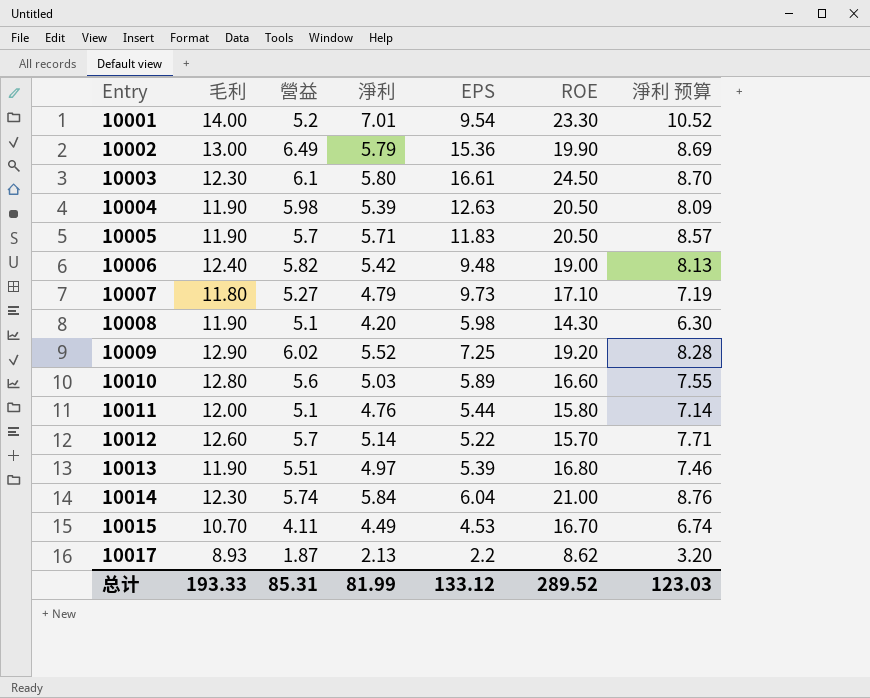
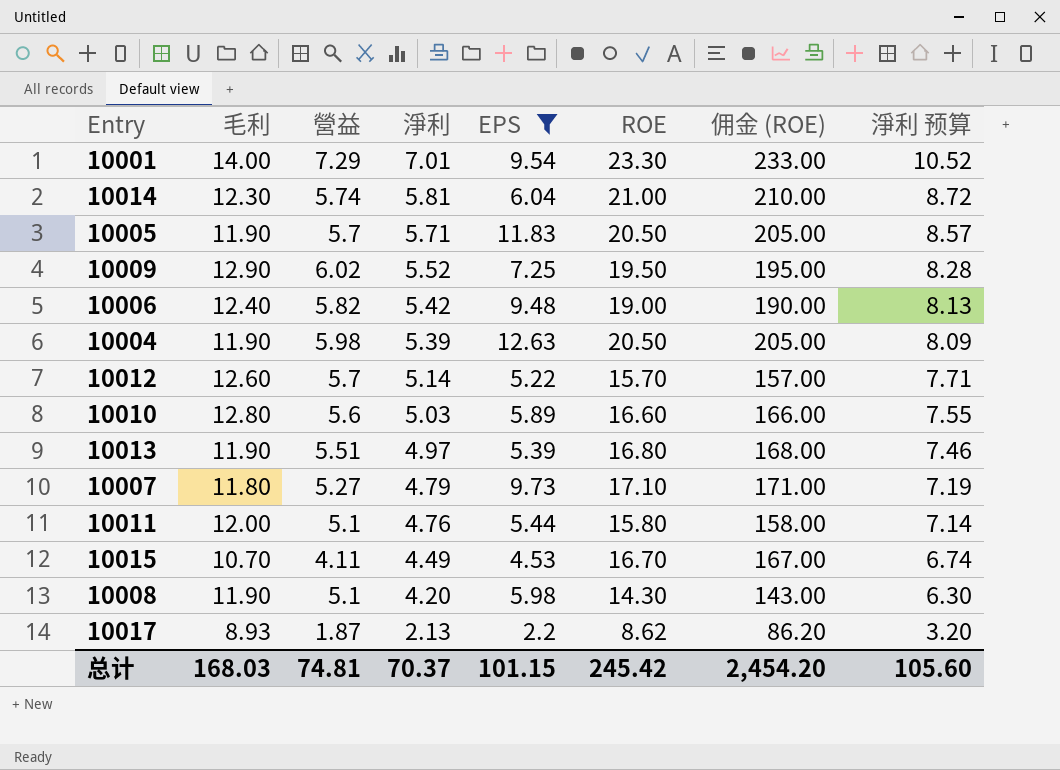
filter: none -> EPS <= 12.63
row order: Entry ascending -> 淨利 descending
column 佣金 (ROE) | formula: none -> [ROE] * 10
10001 | 營益: 5.2 -> 7.29
10014 | 淨利: 5.84 -> 5.81
10014 | 淨利 预算: 8.76 -> 8.72
10009 | ROE: 19.20 -> 19.50
总计 | 毛利: 193.33 -> 168.03
总计 | 營益: 85.31 -> 74.81
总计 | 淨利: 81.99 -> 70.37
总计 | EPS: 133.12 -> 101.15
总计 | ROE: 289.52 -> 245.42
总计 | 淨利 预算: 123.03 -> 105.60

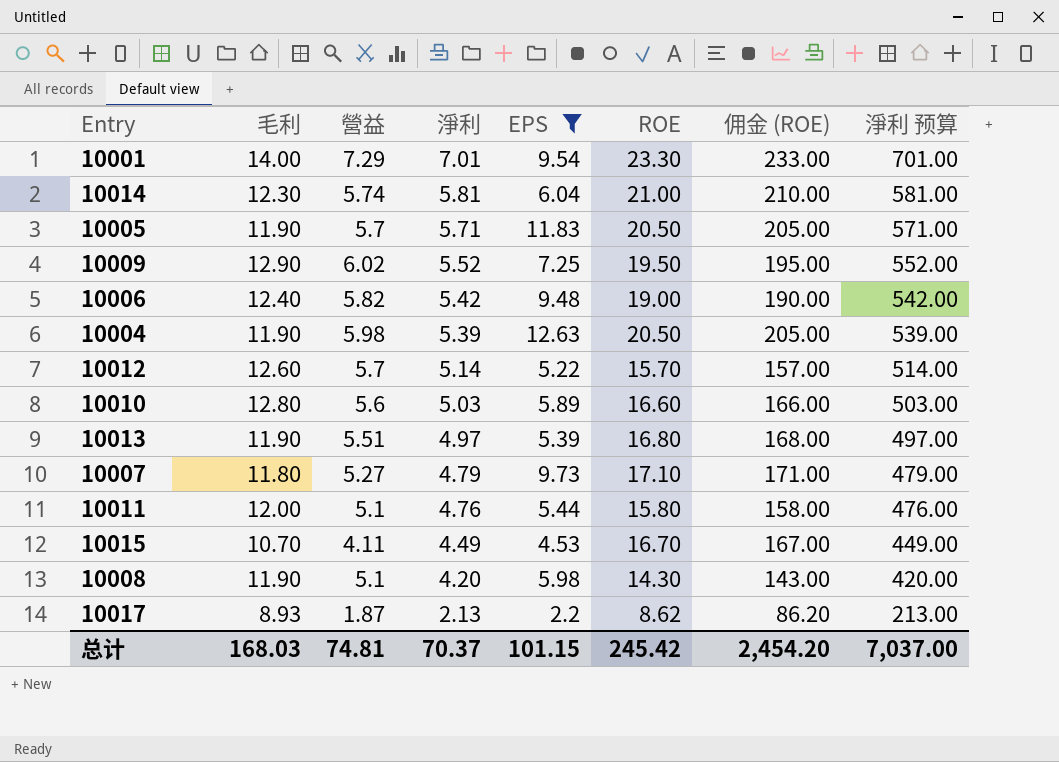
column 淨利 预算 | formula: [淨利] * 1.5 -> [淨利] * 100
总计 | 淨利 预算: 105.60 -> 7,037.00

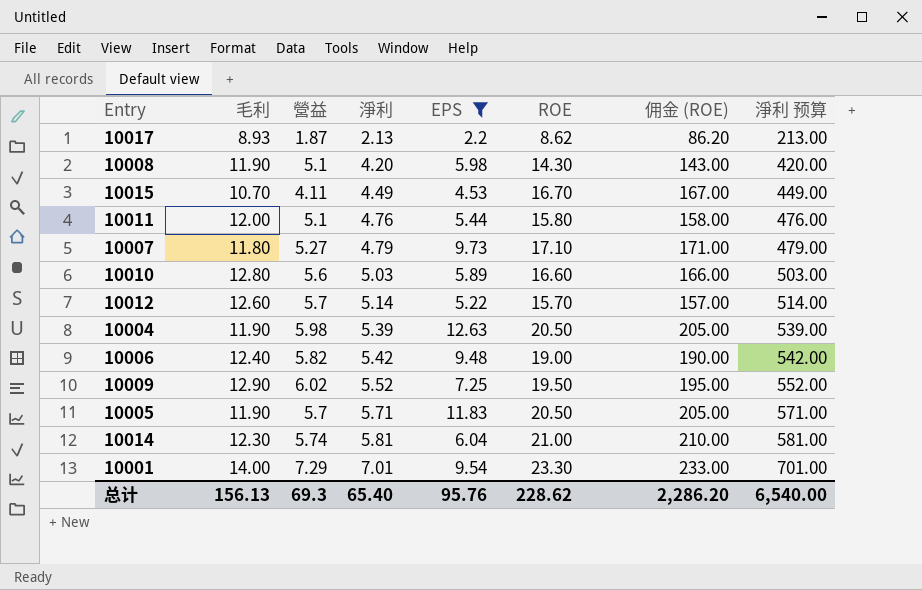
row order: 淨利 descending -> 淨利 ascending
row 10013: 11.90 | 5.51 | 4.97 | 5.39 | 16.80 | 168.00 | 497.00 -> none
总计 | 毛利: 168.03 -> 156.13
总计 | 營益: 74.81 -> 69.3
总计 | 淨利: 70.37 -> 65.40
总计 | EPS: 101.15 -> 95.76
总计 | ROE: 245.42 -> 228.62
总计 | 佣金 (ROE): 2,454.20 -> 2,286.20
总计 | 淨利 预算: 7,037.00 -> 6,540.00

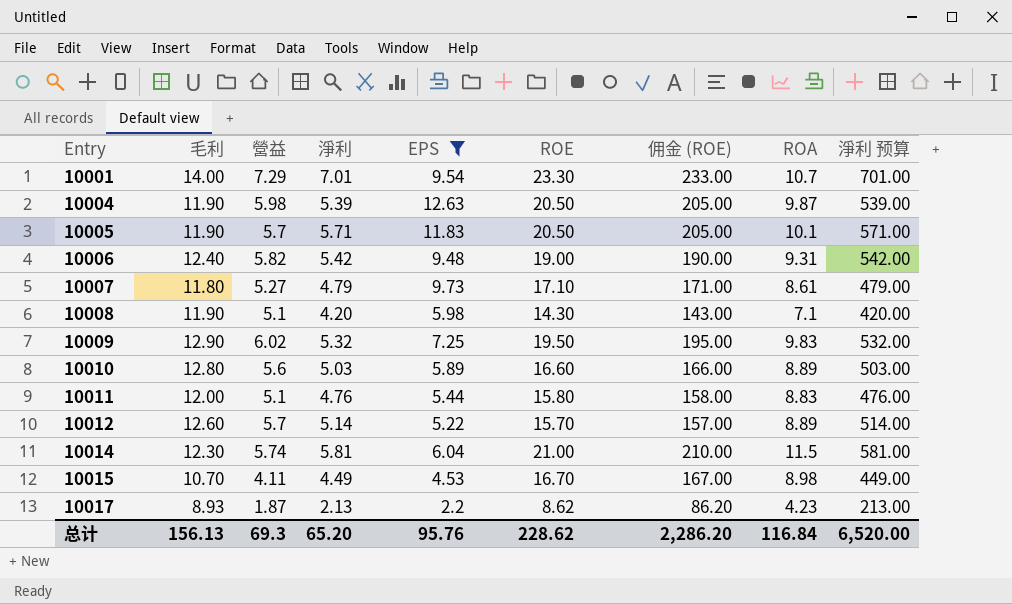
row order: 淨利 ascending -> Entry ascending
column ROA | position: none -> 8
10009 | 淨利: 5.52 -> 5.32
10009 | 淨利 预算: 552.00 -> 532.00
总计 | 淨利: 65.40 -> 65.20
总计 | 淨利 预算: 6,540.00 -> 6,520.00

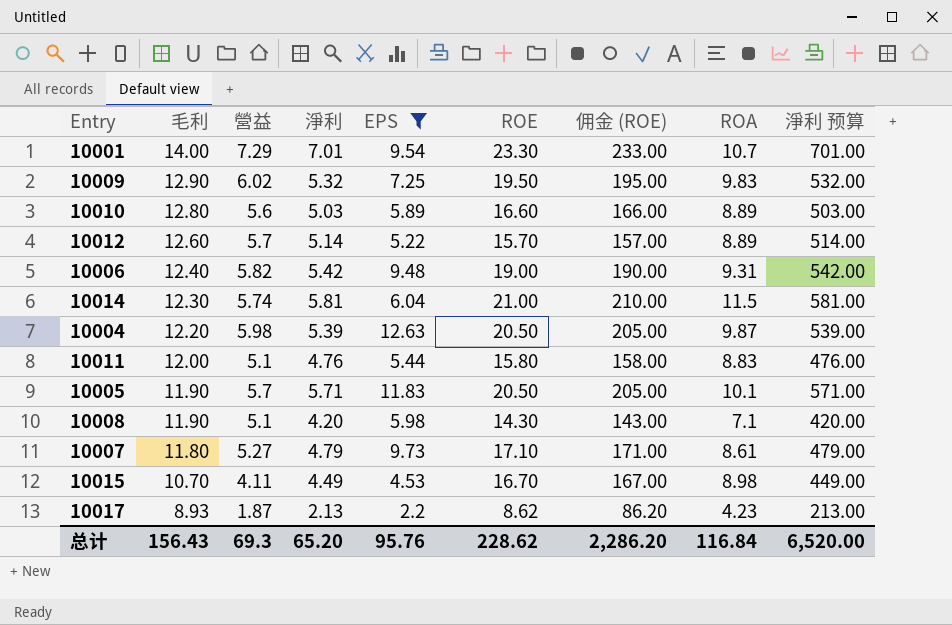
row order: Entry ascending -> 毛利 descending
10004 | 毛利: 11.90 -> 12.20
总计 | 毛利: 156.13 -> 156.43

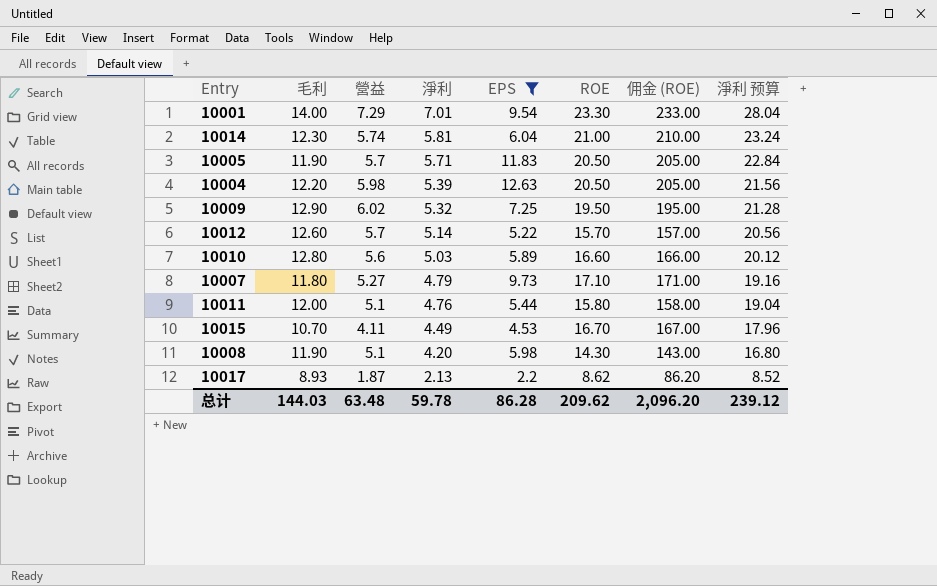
row order: 毛利 descending -> 淨利 descending
column ROA | position: 8 -> none
column 淨利 预算 | formula: [淨利] * 100 -> [淨利] * 4
row 10006: 12.40 | 5.82 | 5.42 | 9.48 | 19.00 | 190.00 | 9.31 | 542.00 -> none
总计 | 毛利: 156.43 -> 144.03
总计 | 營益: 69.3 -> 63.48
总计 | 淨利: 65.20 -> 59.78
总计 | EPS: 95.76 -> 86.28
总计 | ROE: 228.62 -> 209.62
总计 | 佣金 (ROE): 2,286.20 -> 2,096.20
总计 | 淨利 预算: 6,520.00 -> 239.12

